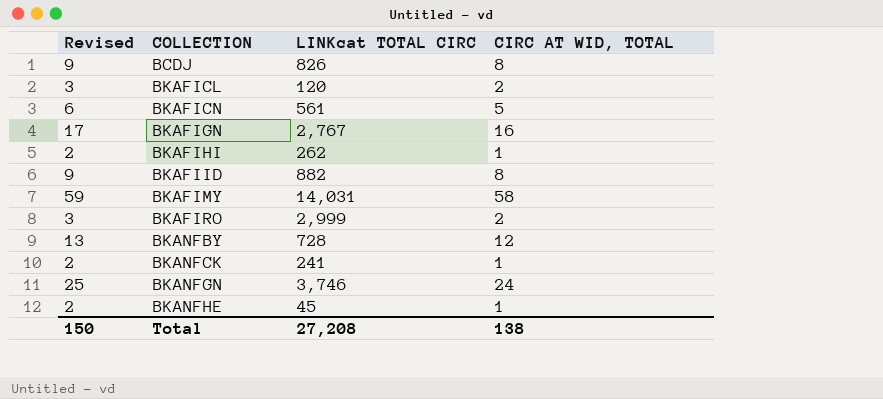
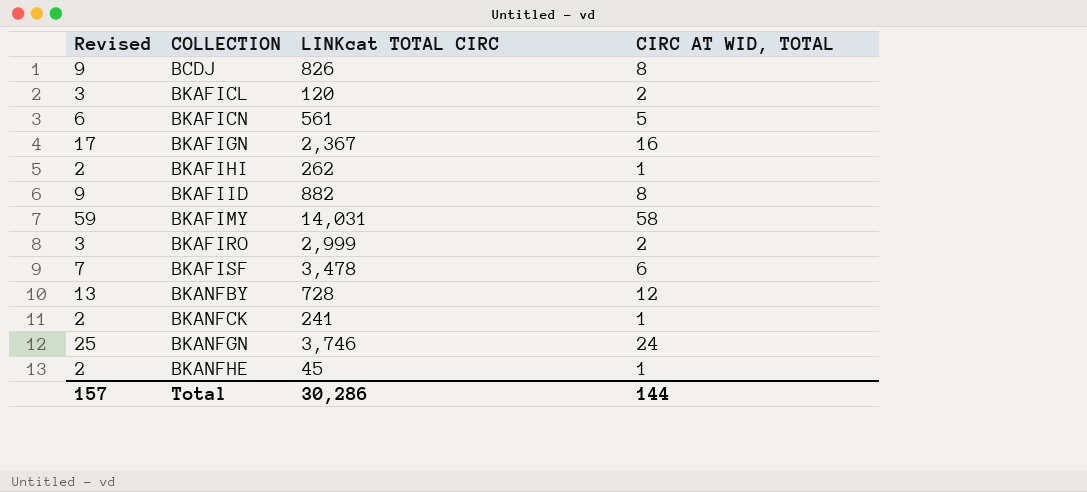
BKAFIGN | LINKcat TOTAL CIRC: 2,767 -> 2,367
row BKAFISF: none -> 7 | 3,478 | 6
Total | Revised: 150 -> 157
Total | LINKcat TOTAL CIRC: 27,208 -> 30,286
Total | CIRC AT WID, TOTAL: 138 -> 144

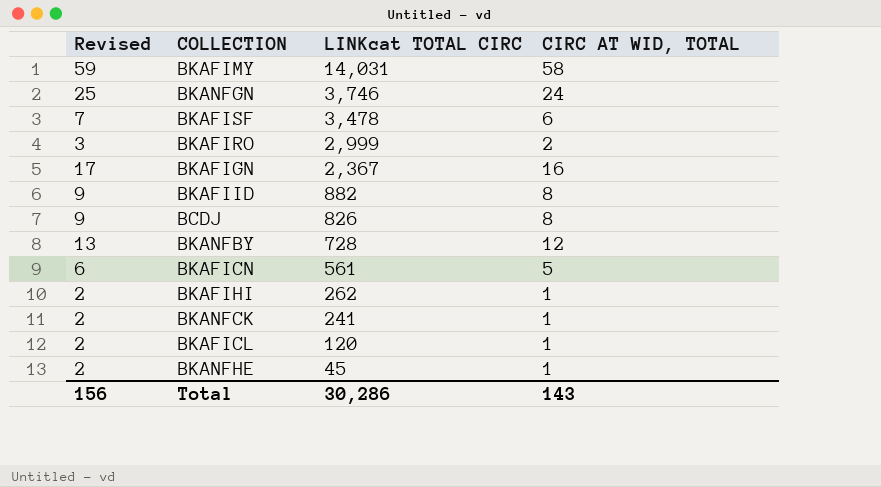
row order: COLLECTION ascending -> LINKcat TOTAL CIRC descending
BKAFICL | Revised: 3 -> 2
BKAFICL | CIRC AT WID, TOTAL: 2 -> 1
Total | Revised: 157 -> 156
Total | CIRC AT WID, TOTAL: 144 -> 143

